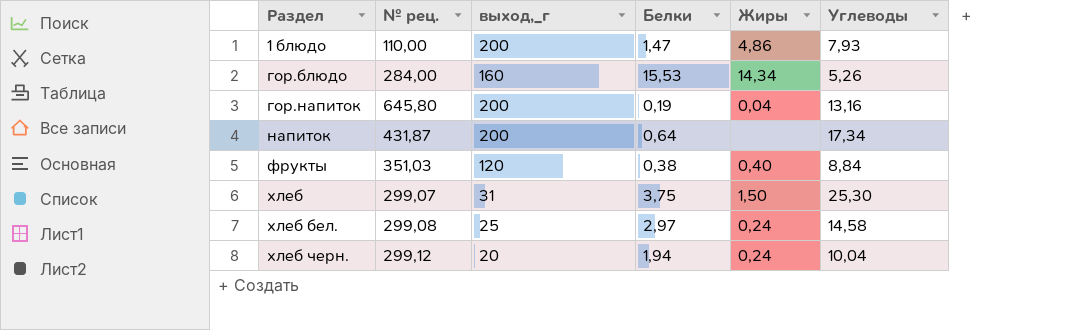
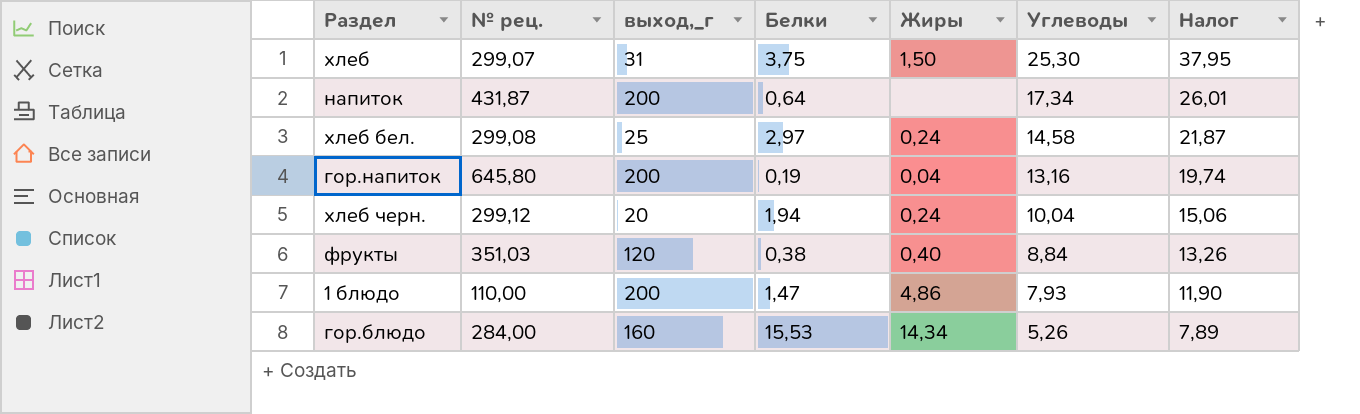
row order: Раздел ascending -> Углеводы descending
column Налог | formula: none -> [Углеводы] * 1,5

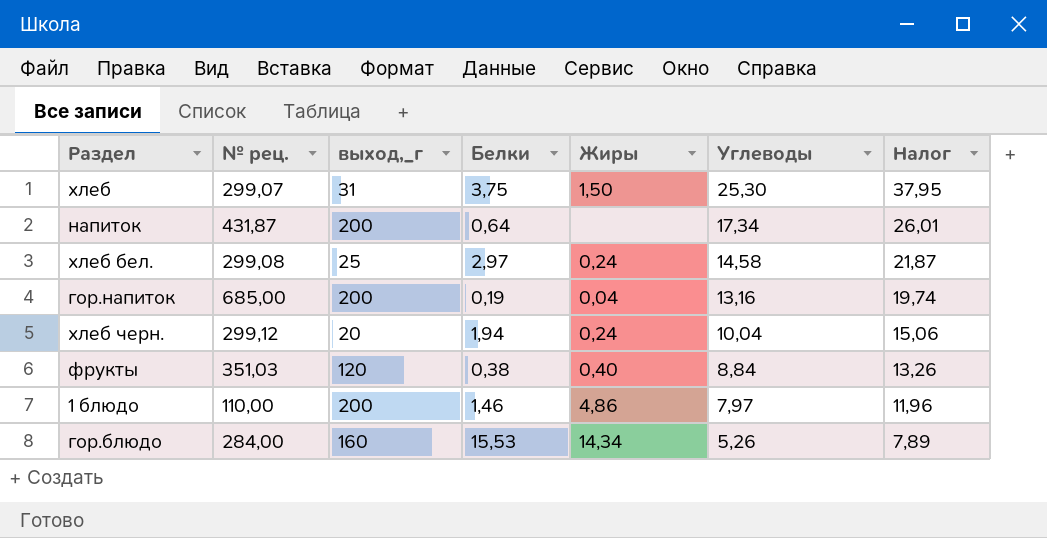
гор.напиток | № рец.: 645,80 -> 685,00
1 блюдо | Белки: 1,47 -> 1,46
1 блюдо | Углеводы: 7,93 -> 7,97
1 блюдо | Налог: 11,90 -> 11,96

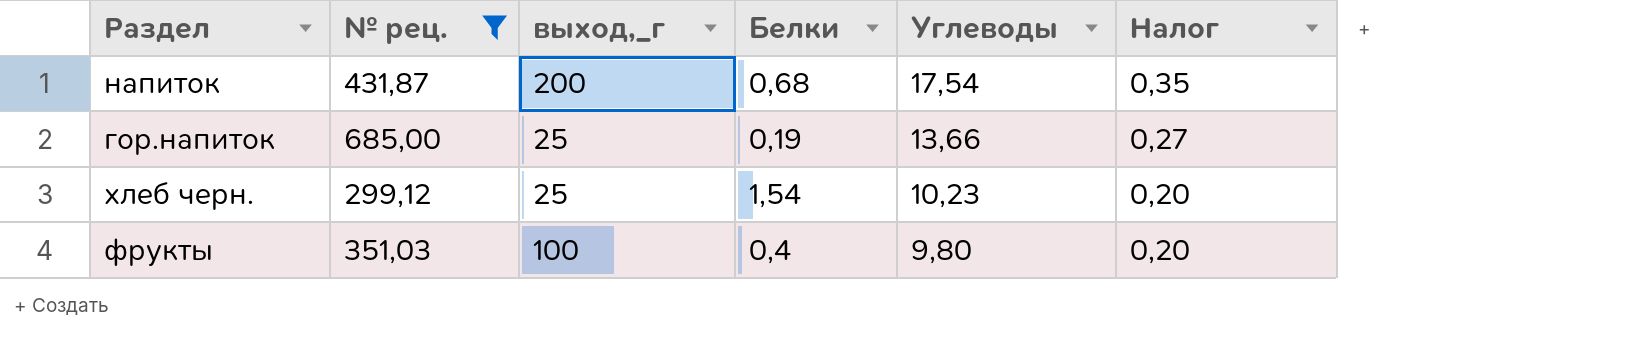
filter: none -> № рец. >= 299,12
column Жиры | position: 5 -> none
column Налог | formula: [Углеводы] * 1,5 -> [Углеводы] * 0,02
напиток | Белки: 0,64 -> 0,68
напиток | Углеводы: 17,34 -> 17,54
гор.напиток | выход,_г: 200 -> 25
гор.напиток | Углеводы: 13,16 -> 13,66
хлеб черн. | выход,_г: 20 -> 25
хлеб черн. | Белки: 1,94 -> 1,54
хлеб черн. | Углеводы: 10,04 -> 10,23
фрукты | выход,_г: 120 -> 100
фрукты | Белки: 0,38 -> 0,4
фрукты | Углеводы: 8,84 -> 9,80

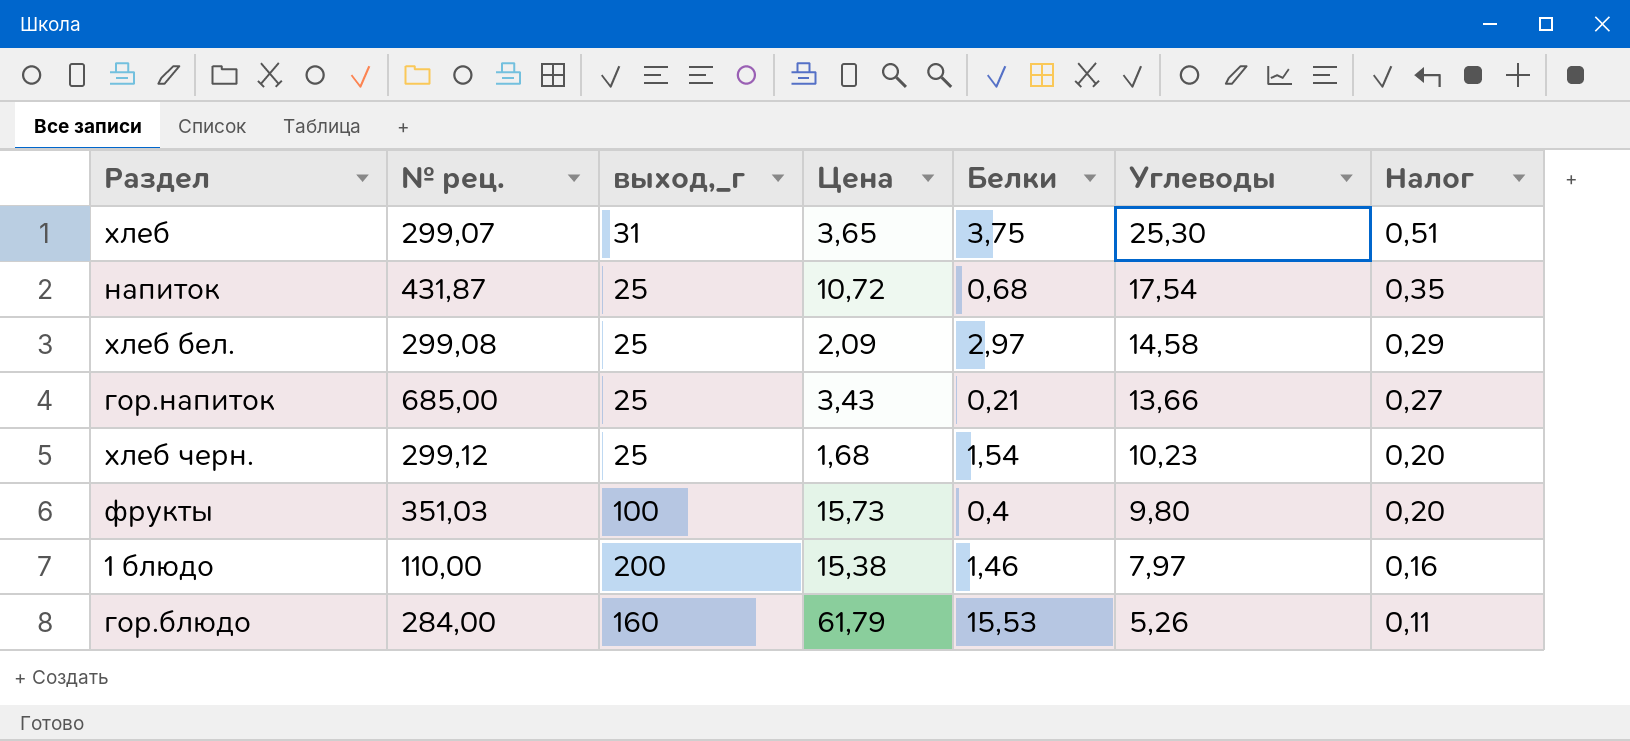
filter: № рец. >= 299,12 -> none
column Цена | position: none -> 4
напиток | выход,_г: 200 -> 25
гор.напиток | Белки: 0,19 -> 0,21

